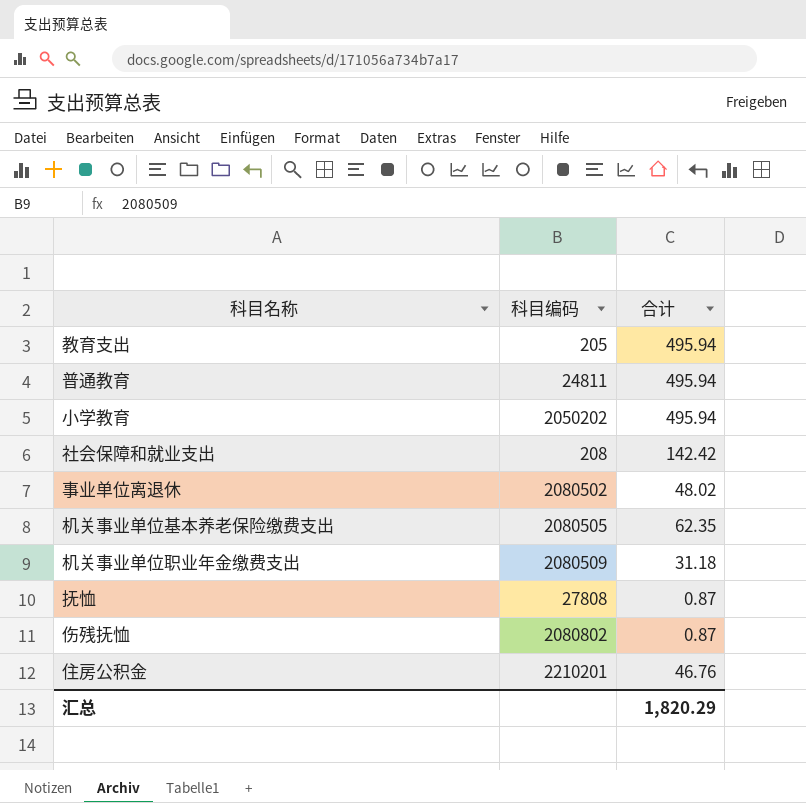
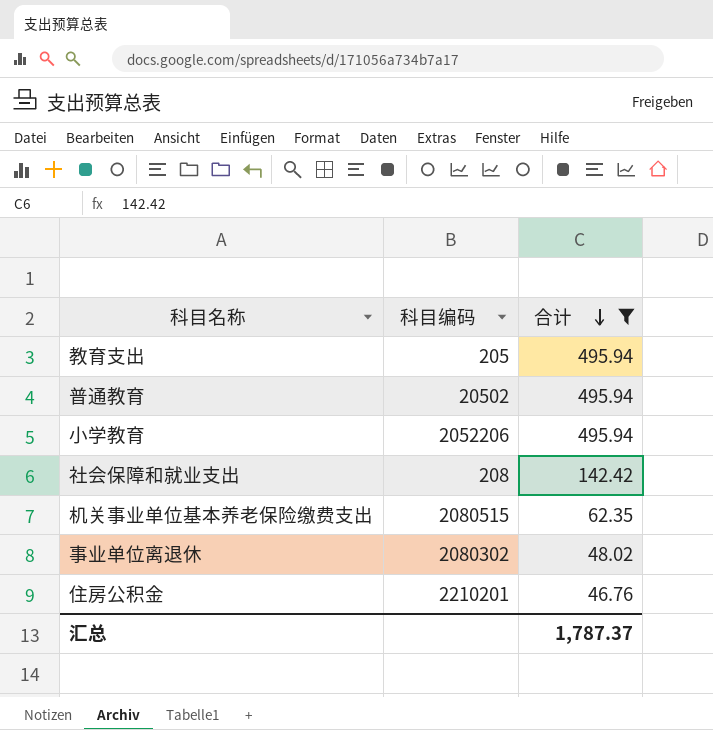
filter: none -> 合计 >= 46.76
row order: none -> 合计 descending
普通教育 | 科目编码: 24811 -> 20502
小学教育 | 科目编码: 2050202 -> 2052206
机关事业单位基本养老保险缴费支出 | 科目编码: 2080505 -> 2080515
事业单位离退休 | 科目编码: 2080502 -> 2080302
汇总 | 合计: 1,820.29 -> 1,787.37

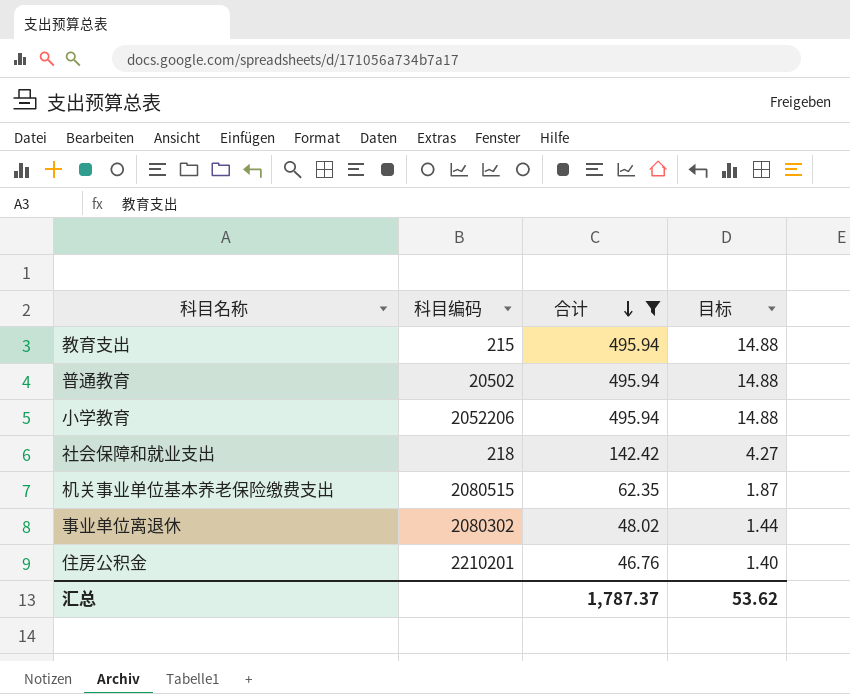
column 目标 | formula: none -> [合计] * 0.03
教育支出 | 科目编码: 205 -> 215
社会保障和就业支出 | 科目编码: 208 -> 218

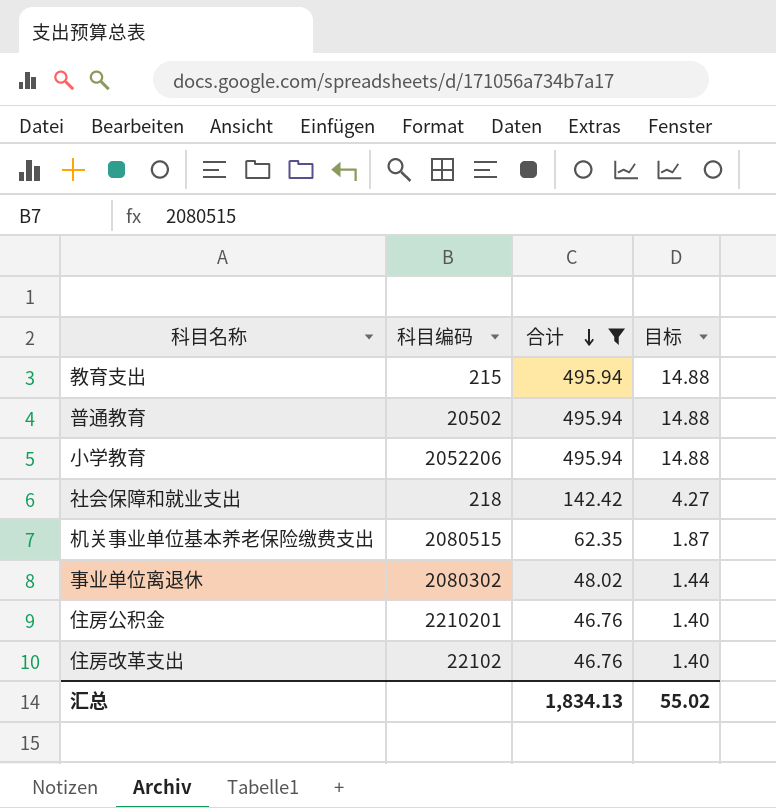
row 住房改革支出: none -> 22102 | 46.76 | 1.40
汇总 | 合计: 1,787.37 -> 1,834.13
汇总 | 目标: 53.62 -> 55.02

